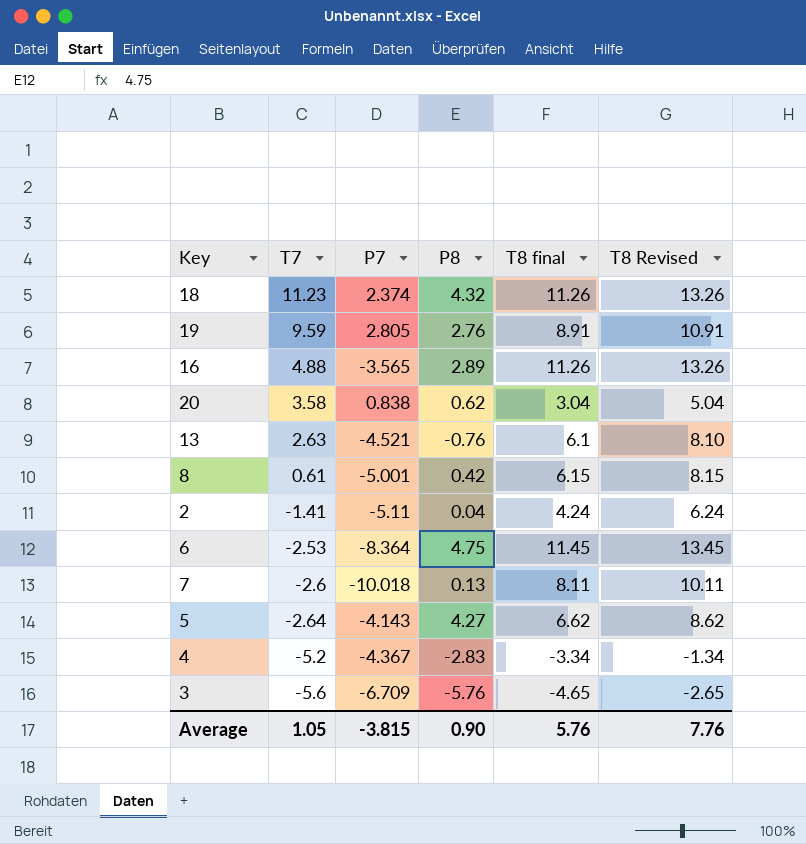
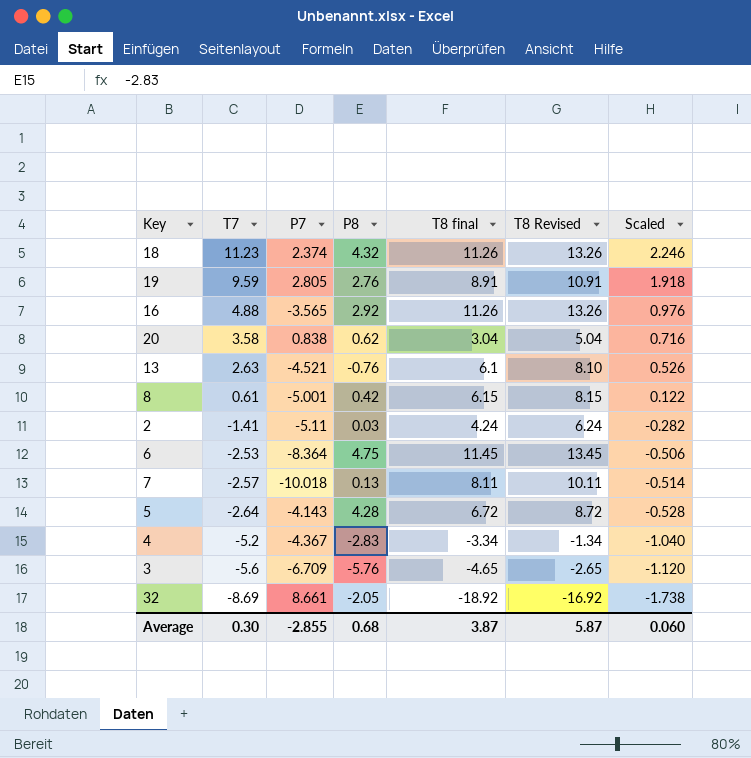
column Scaled | formula: none -> [T7] * 0.2
16 | P8: 2.89 -> 2.92
2 | P8: 0.04 -> 0.03
7 | T7: -2.6 -> -2.57
5 | P8: 4.27 -> 4.28
5 | T8 final: 6.62 -> 6.72
5 | T8 Revised: 8.62 -> 8.72
row 32: none -> -8.69 | 8.661 | -2.05 | -18.92 | -16.92 | -1.738
Average | T7: 1.05 -> 0.30
Average | P7: -3.815 -> -2.855
Average | P8: 0.90 -> 0.68
Average | T8 final: 5.76 -> 3.87
Average | T8 Revised: 7.76 -> 5.87

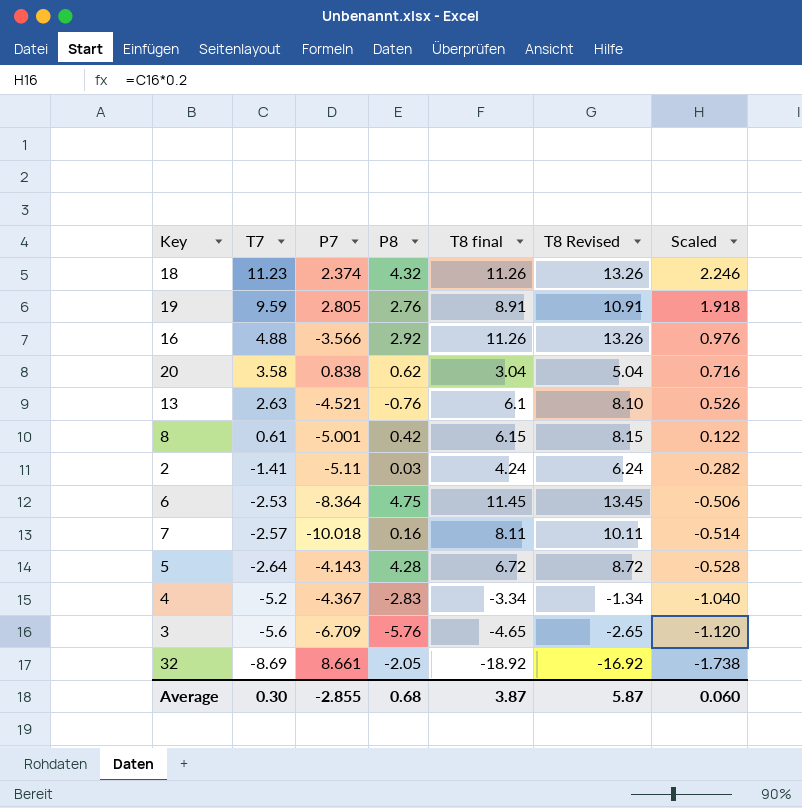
16 | P7: -3.565 -> -3.566
7 | P8: 0.13 -> 0.16

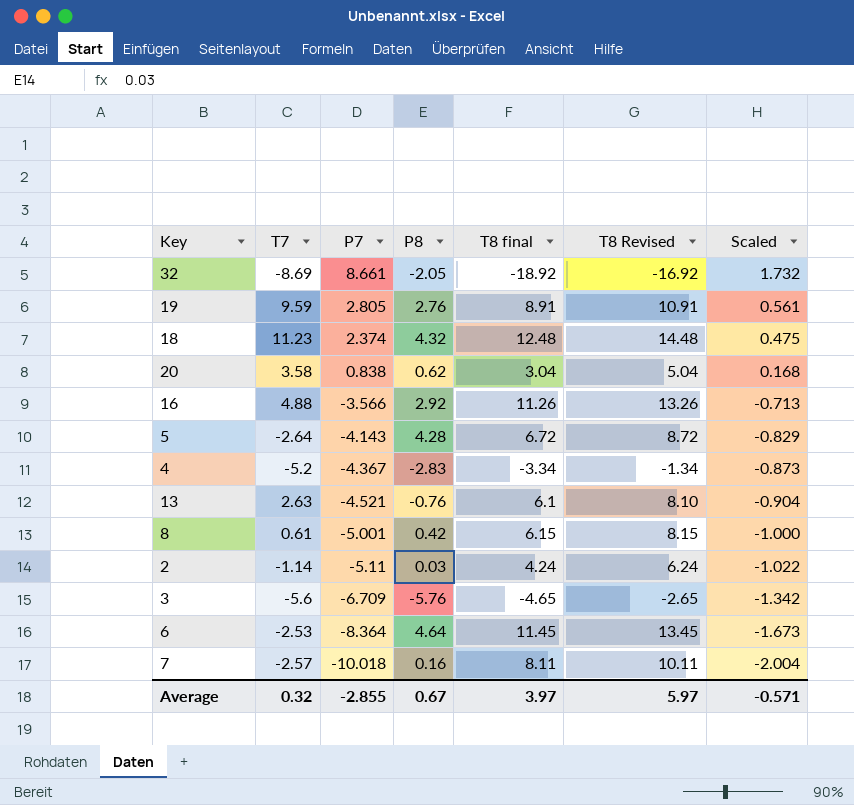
row order: T7 descending -> P7 descending
column Scaled | formula: [T7] * 0.2 -> [P7] * 0.2
18 | T8 final: 11.26 -> 12.48
18 | T8 Revised: 13.26 -> 14.48
2 | T7: -1.41 -> -1.14
6 | P8: 4.75 -> 4.64
Average | T7: 0.30 -> 0.32
Average | P8: 0.68 -> 0.67
Average | T8 final: 3.87 -> 3.97
Average | T8 Revised: 5.87 -> 5.97
Average | Scaled: 0.060 -> -0.571

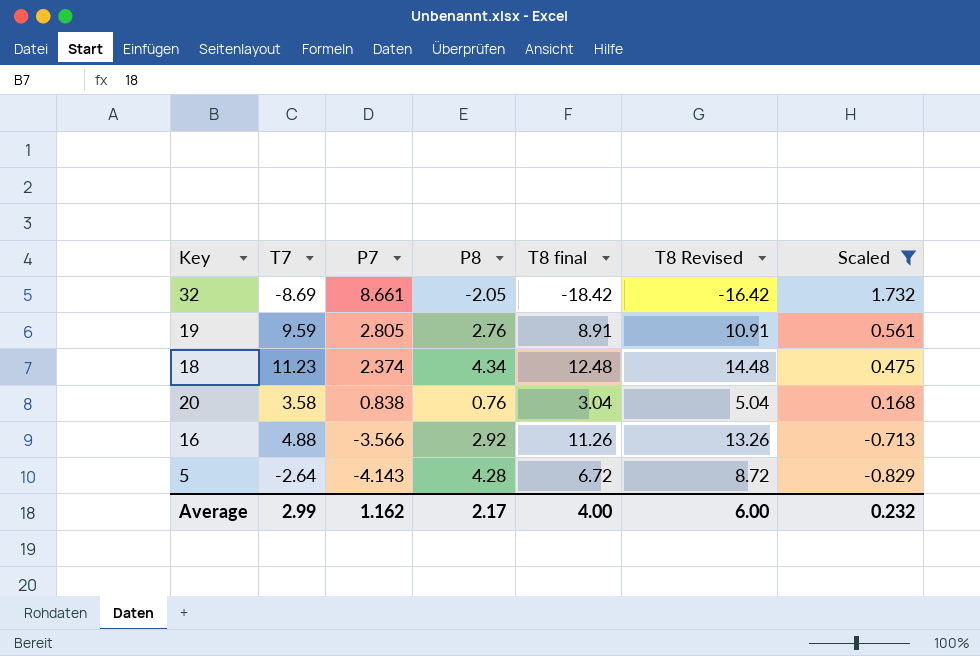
filter: none -> Scaled >= -0.829
32 | T8 final: -18.92 -> -18.42
32 | T8 Revised: -16.92 -> -16.42
18 | P8: 4.32 -> 4.34
20 | P8: 0.62 -> 0.76
Average | T7: 0.32 -> 2.99
Average | P7: -2.855 -> 1.162
Average | P8: 0.67 -> 2.17
Average | T8 final: 3.97 -> 4.00
Average | T8 Revised: 5.97 -> 6.00
Average | Scaled: -0.571 -> 0.232

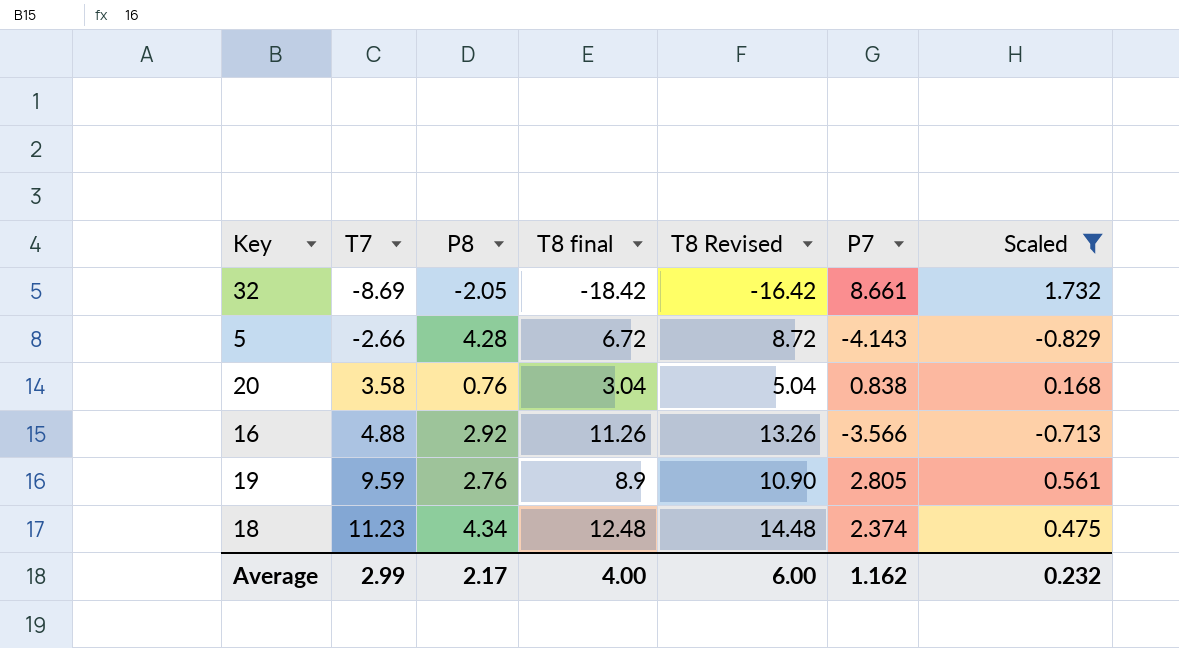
row order: P7 descending -> T7 ascending
column P7 | position: 3 -> 6
5 | T7: -2.64 -> -2.66
19 | T8 final: 8.91 -> 8.9
19 | T8 Revised: 10.91 -> 10.90

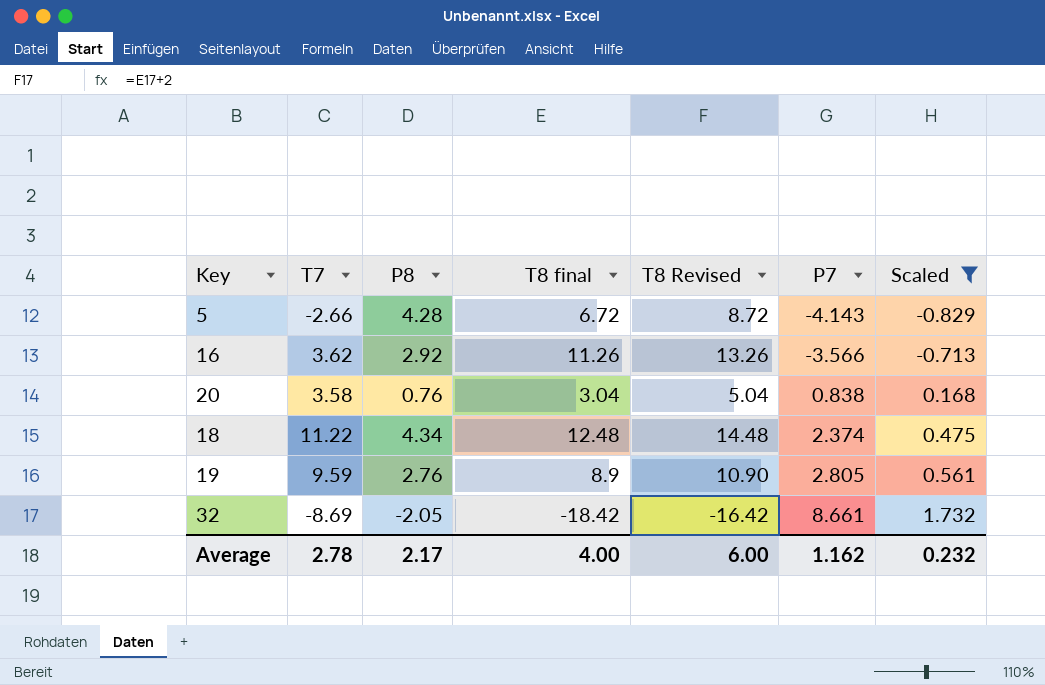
row order: T7 ascending -> P7 ascending
16 | T7: 4.88 -> 3.62
18 | T7: 11.23 -> 11.22
Average | T7: 2.99 -> 2.78

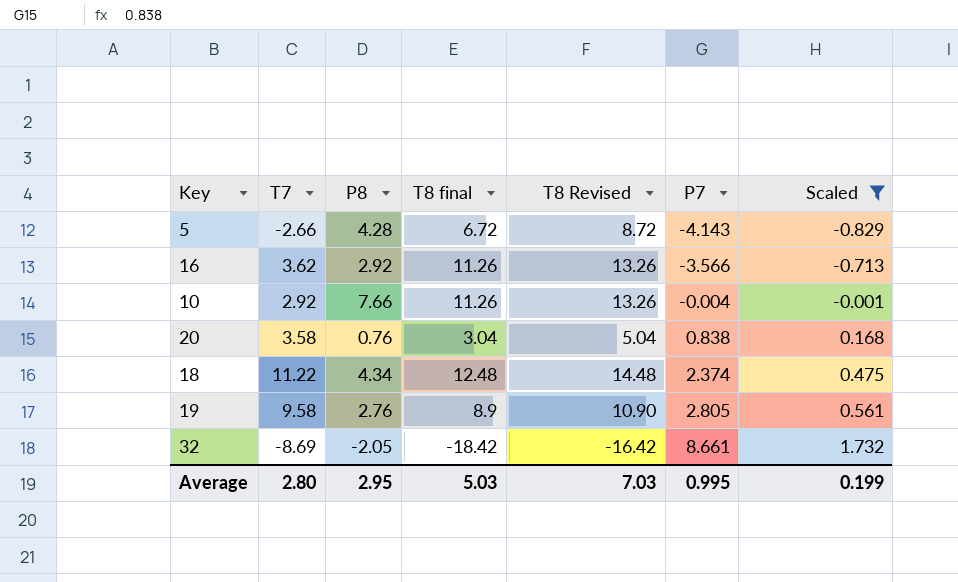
row 10: none -> 2.92 | 7.66 | 11.26 | 13.26 | -0.004 | -0.001
19 | T7: 9.59 -> 9.58
Average | T7: 2.78 -> 2.80
Average | P8: 2.17 -> 2.95
Average | T8 final: 4.00 -> 5.03
Average | T8 Revised: 6.00 -> 7.03
Average | P7: 1.162 -> 0.995
Average | Scaled: 0.232 -> 0.199

